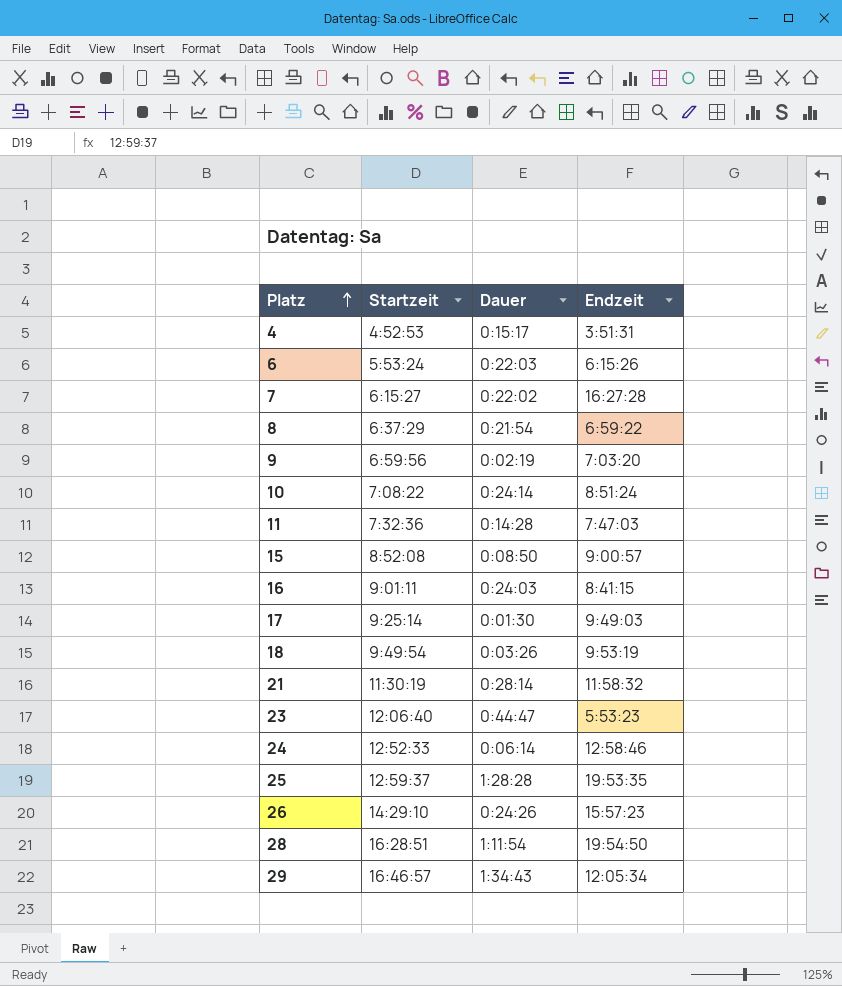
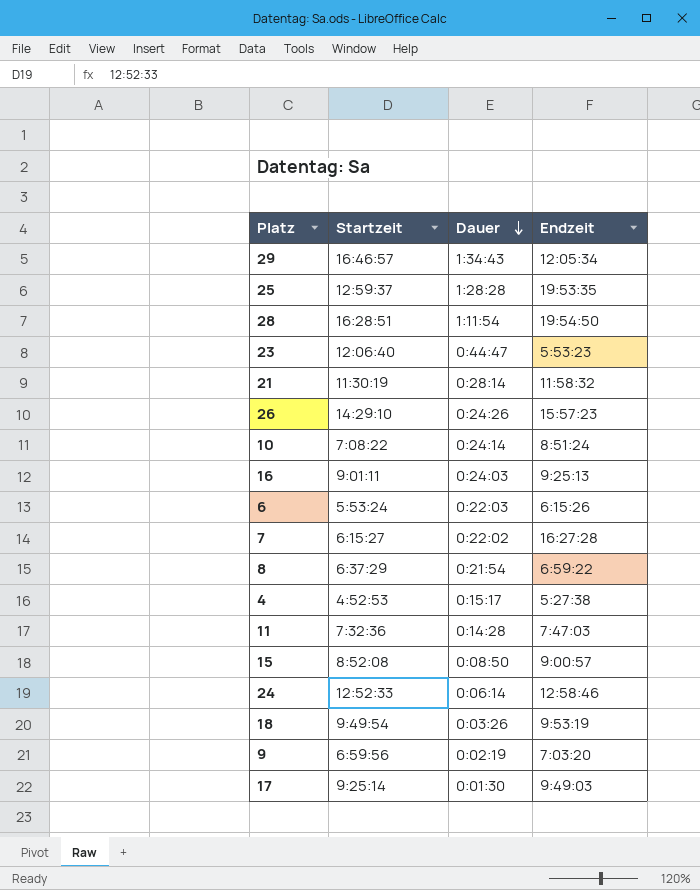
row order: Platz ascending -> Dauer descending
16 | Endzeit: 8:41:15 -> 9:25:13
4 | Endzeit: 3:51:31 -> 5:27:38

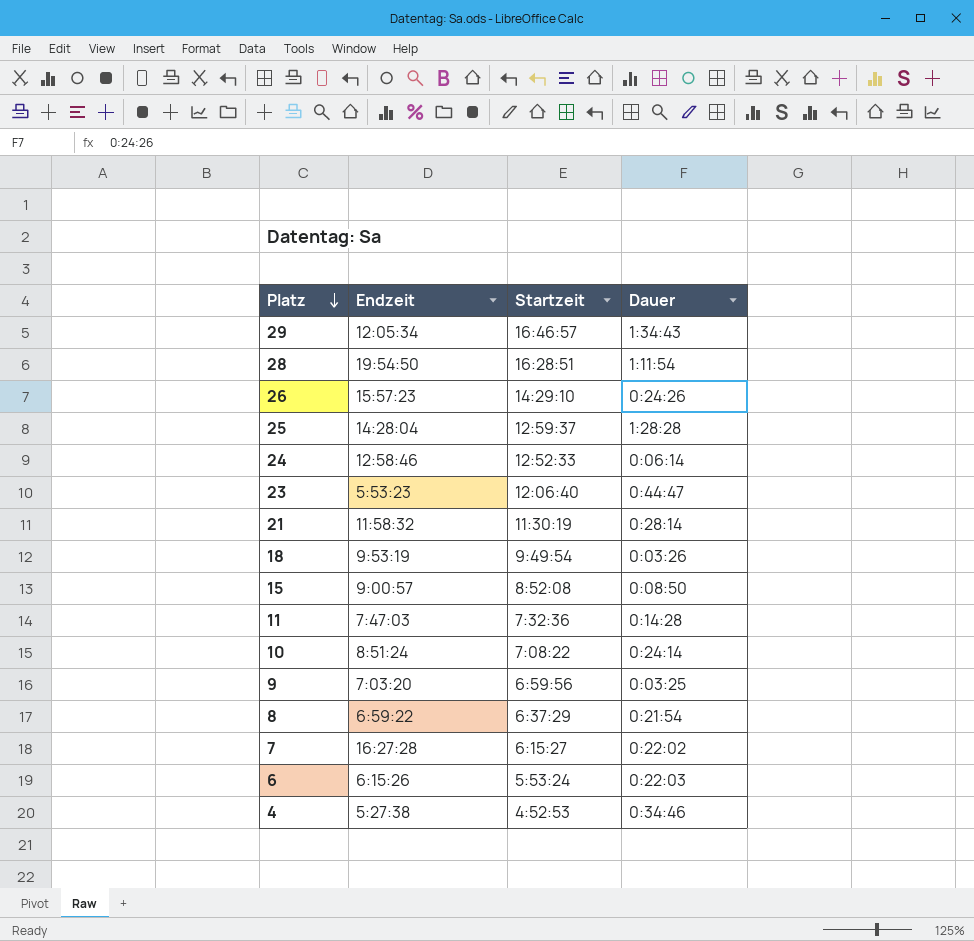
row order: Dauer descending -> Platz descending
column Endzeit | position: 4 -> 2
row 16: 9:01:11 | 0:24:03 | 9:25:13 -> none
row 17: 9:25:14 | 0:01:30 | 9:49:03 -> none
25 | Endzeit: 19:53:35 -> 14:28:04
9 | Dauer: 0:02:19 -> 0:03:25
4 | Dauer: 0:15:17 -> 0:34:46

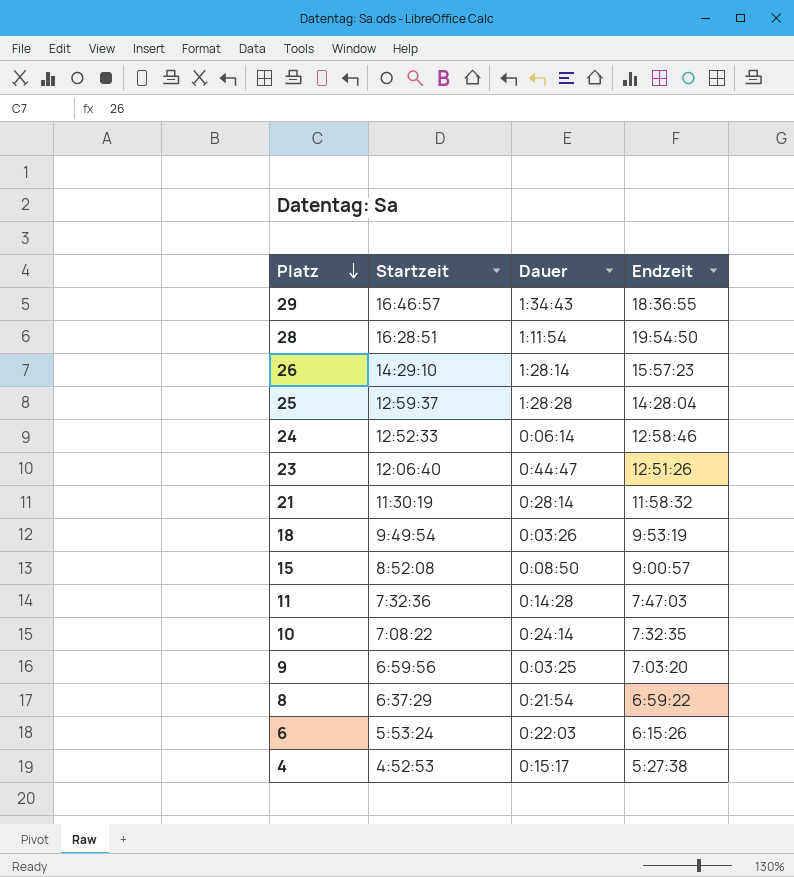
column Endzeit | position: 2 -> 4
row 7: 16:27:28 | 6:15:27 | 0:22:02 -> none
29 | Endzeit: 12:05:34 -> 18:36:55
26 | Dauer: 0:24:26 -> 1:28:14
23 | Endzeit: 5:53:23 -> 12:51:26
10 | Endzeit: 8:51:24 -> 7:32:35
4 | Dauer: 0:34:46 -> 0:15:17

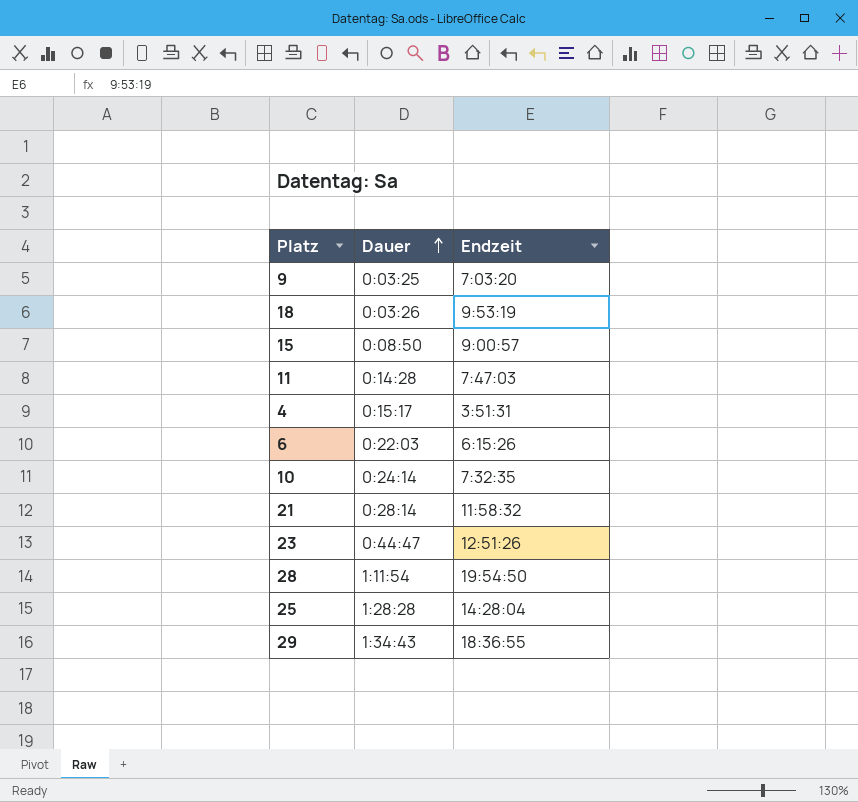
row order: Platz descending -> Dauer ascending
column Startzeit | position: 2 -> none
row 26: 14:29:10 | 1:28:14 | 15:57:23 -> none
row 24: 12:52:33 | 0:06:14 | 12:58:46 -> none
row 8: 6:37:29 | 0:21:54 | 6:59:22 -> none
4 | Endzeit: 5:27:38 -> 3:51:31

